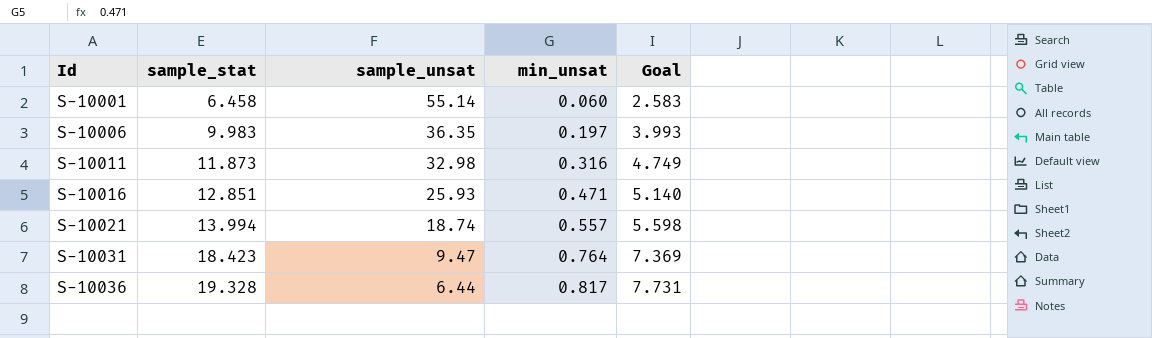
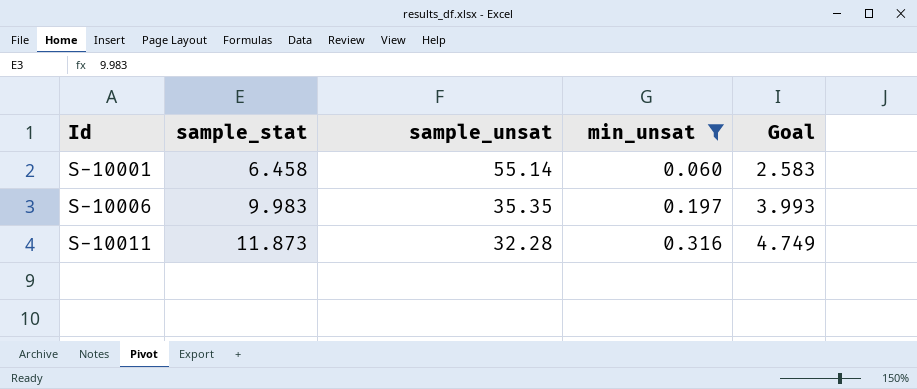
filter: none -> min_unsat <= 0.316
S-10006 | sample_unsat: 36.35 -> 35.35
S-10011 | sample_unsat: 32.98 -> 32.28

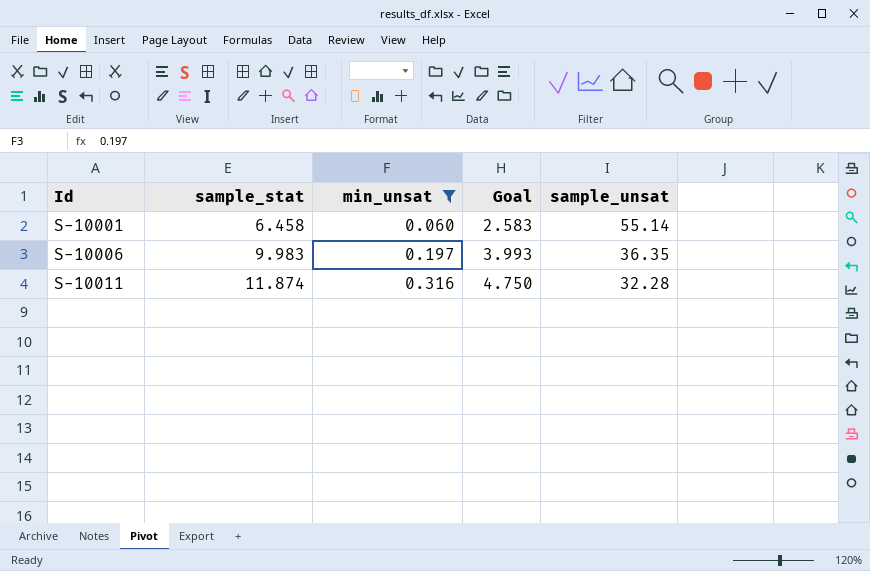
column sample_unsat | position: 3 -> 5
S-10006 | sample_unsat: 35.35 -> 36.35
S-10011 | sample_stat: 11.873 -> 11.874
S-10011 | Goal: 4.749 -> 4.750

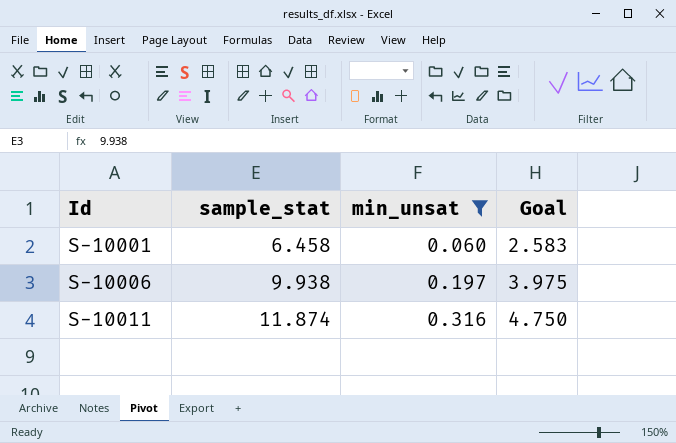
column sample_unsat | position: 5 -> none
S-10006 | sample_stat: 9.983 -> 9.938
S-10006 | Goal: 3.993 -> 3.975

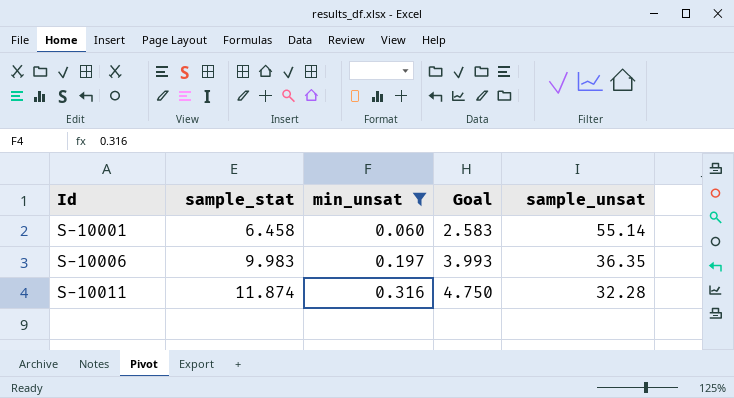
column sample_unsat | position: none -> 5
S-10006 | sample_stat: 9.938 -> 9.983
S-10006 | Goal: 3.975 -> 3.993

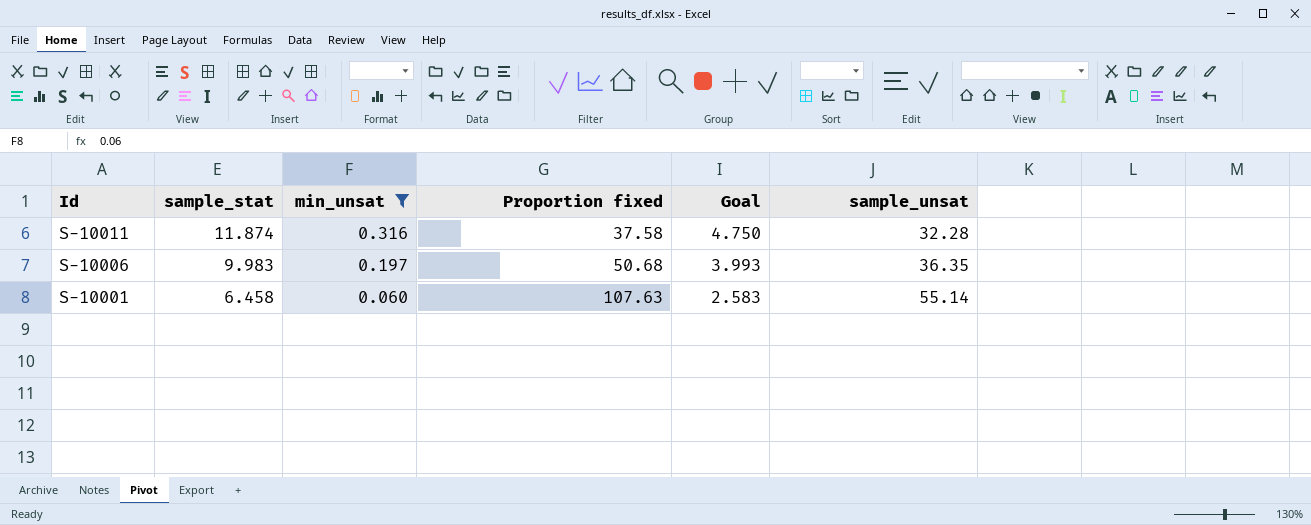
row order: Id ascending -> Id descending
column Proportion fixed | formula: none -> [sample_stat] / [min_unsat]

